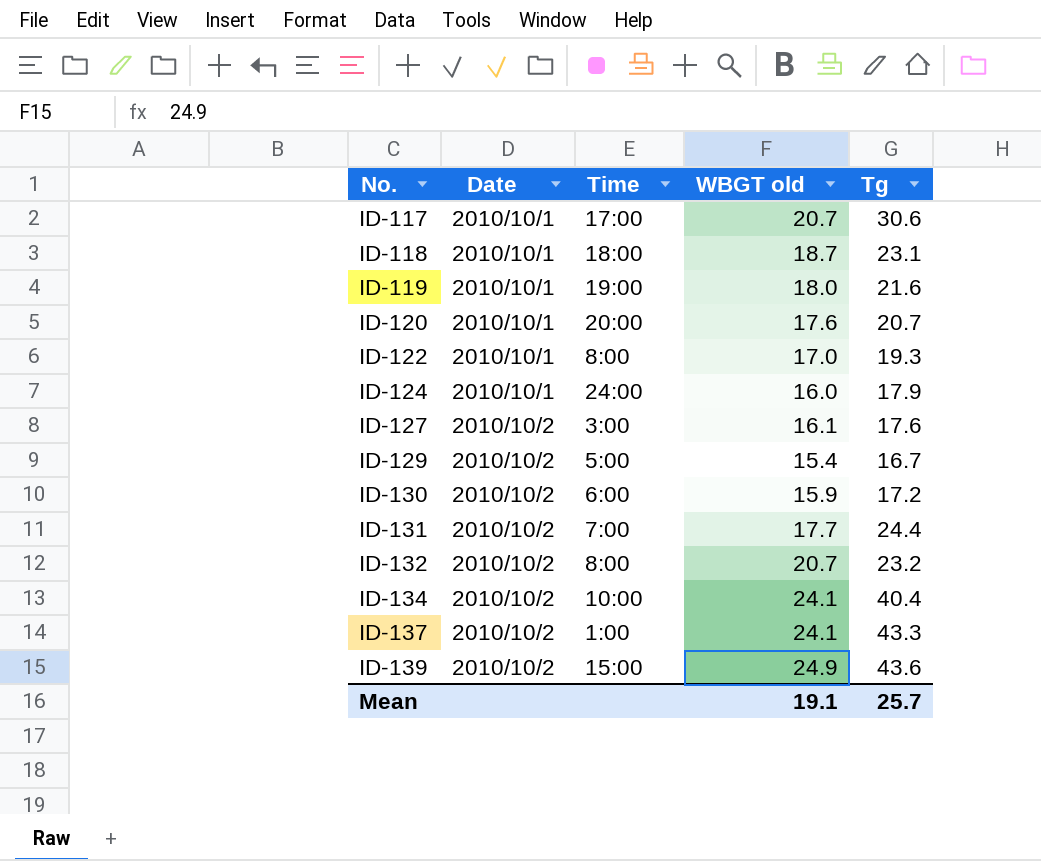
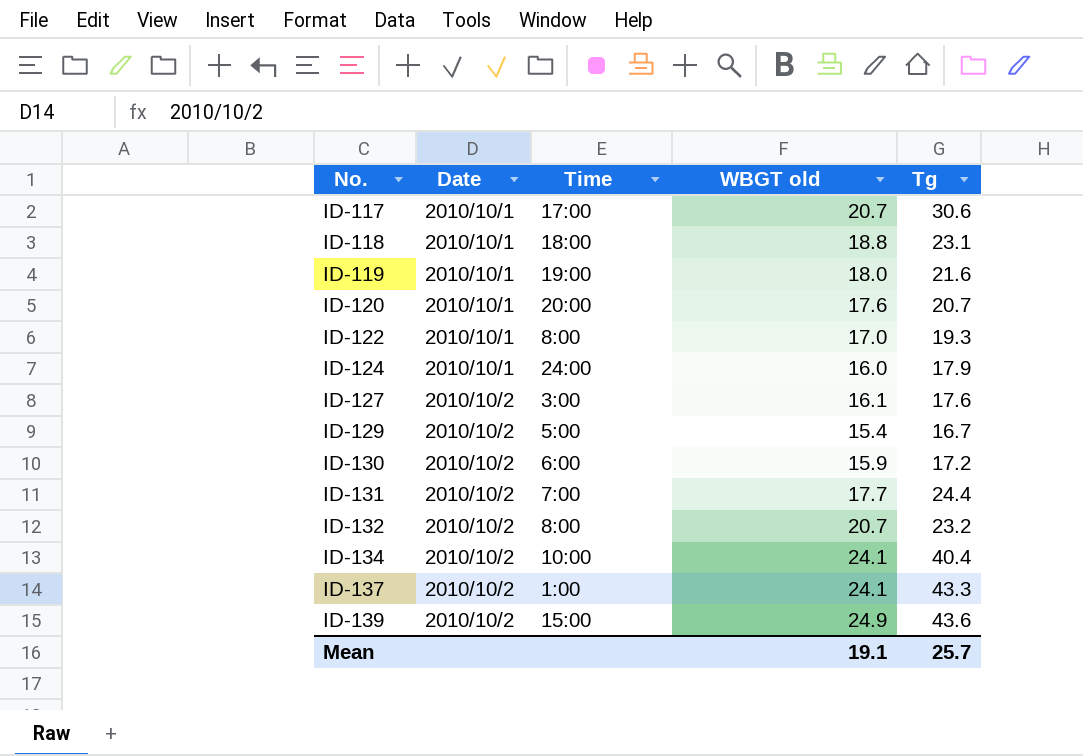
ID-118 | WBGT old: 18.7 -> 18.8

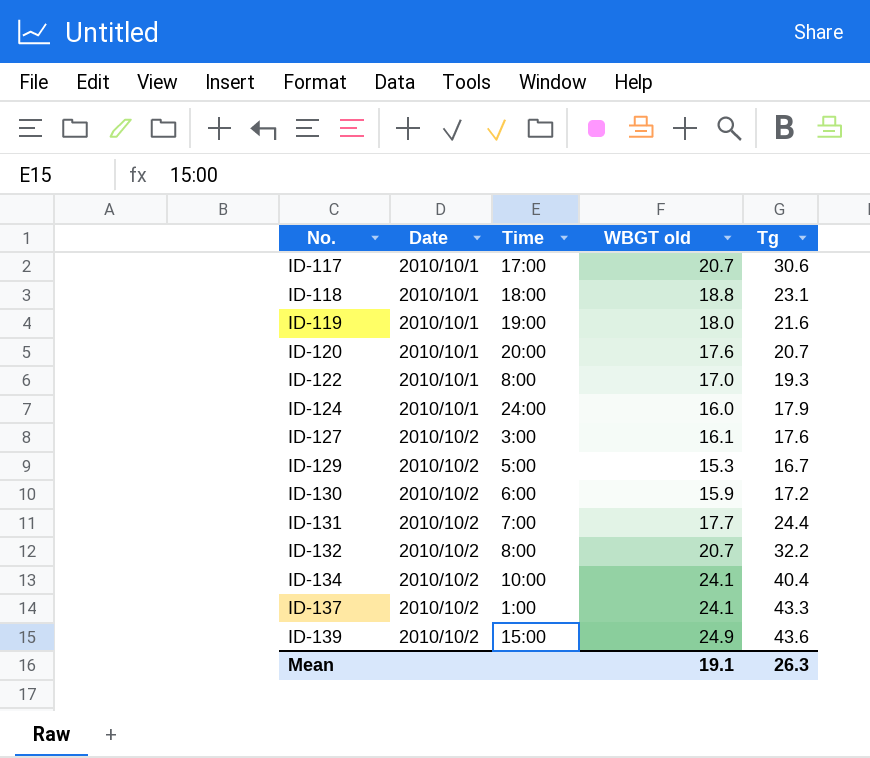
ID-129 | WBGT old: 15.4 -> 15.3
ID-132 | Tg: 23.2 -> 32.2
Mean | Tg: 25.7 -> 26.3

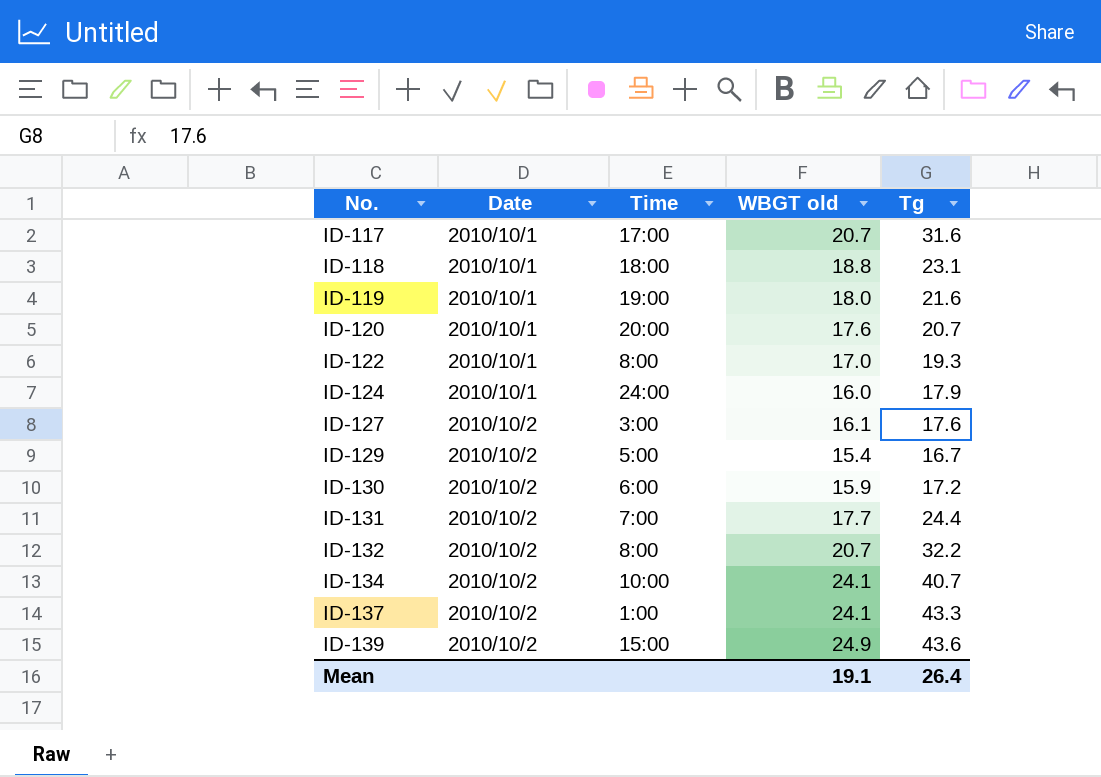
ID-117 | Tg: 30.6 -> 31.6
ID-129 | WBGT old: 15.3 -> 15.4
ID-134 | Tg: 40.4 -> 40.7
Mean | Tg: 26.3 -> 26.4

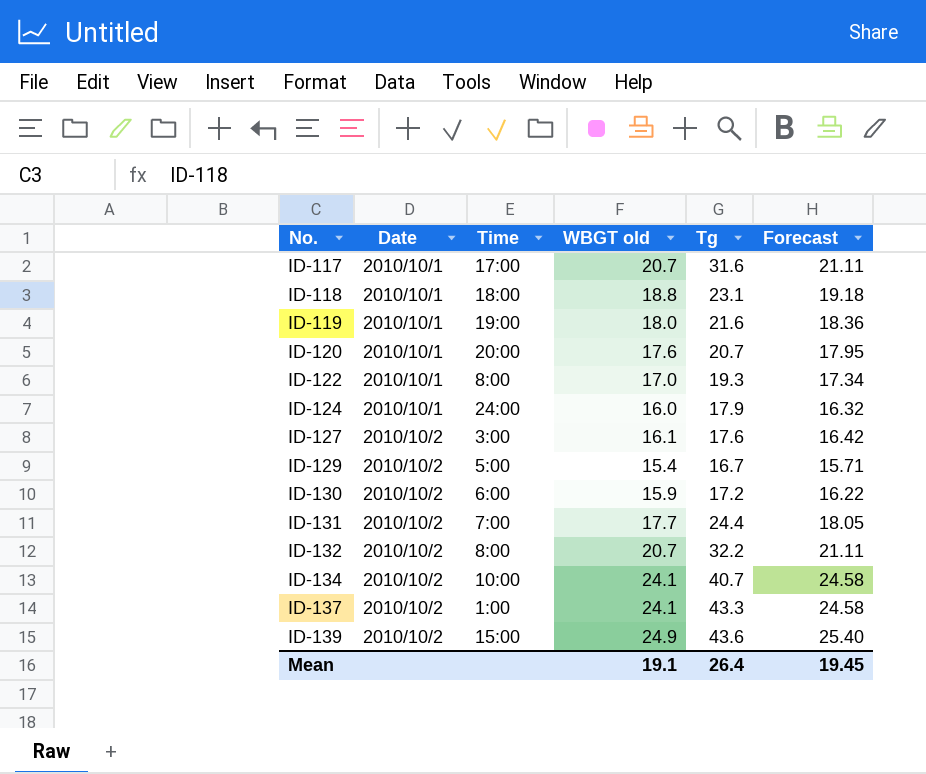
column Forecast | formula: none -> [WBGT old] * 1.02

